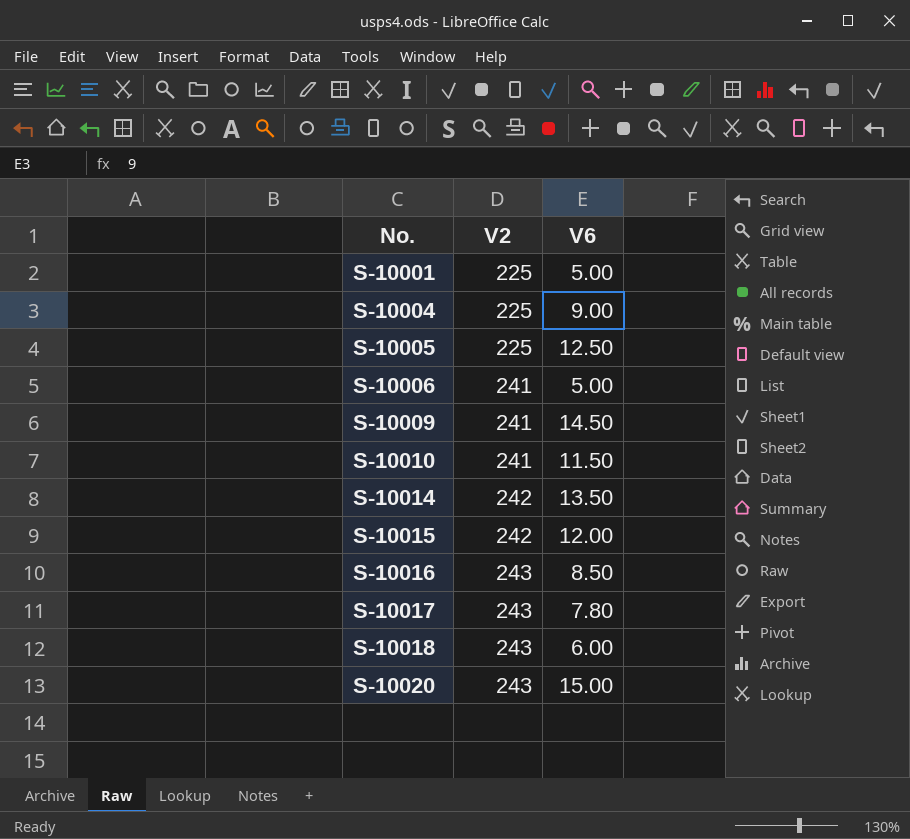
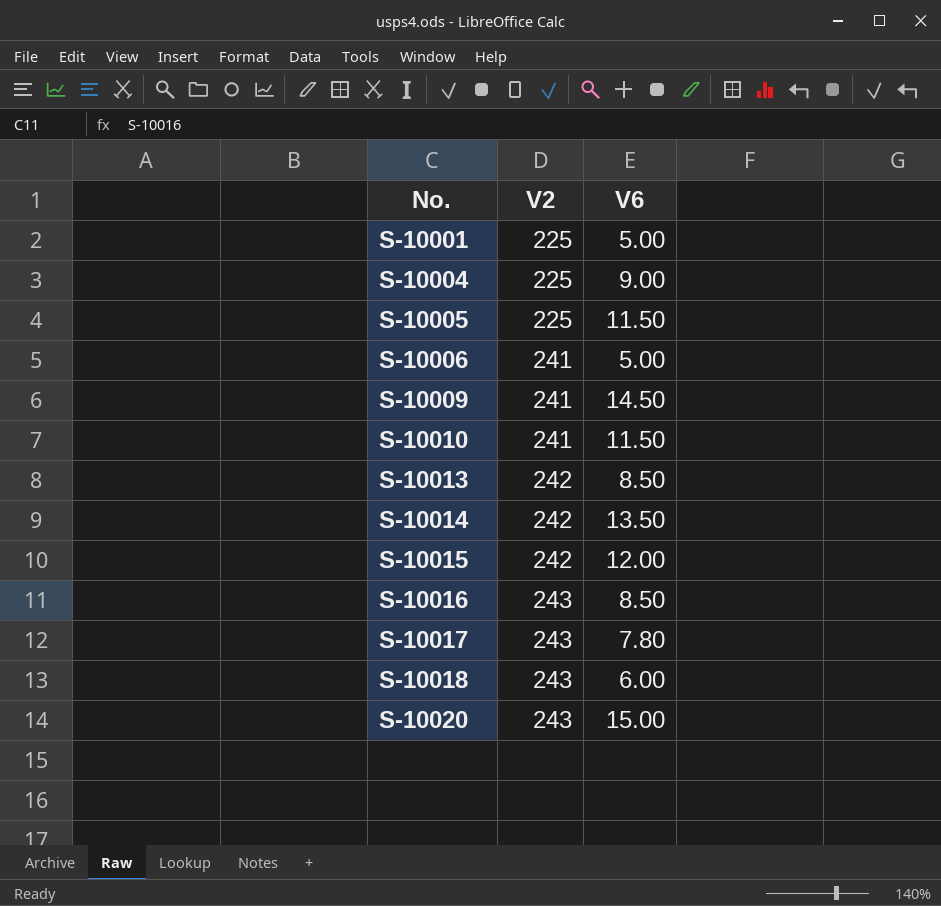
S-10005 | V6: 12.50 -> 11.50
row S-10013: none -> 242 | 8.50

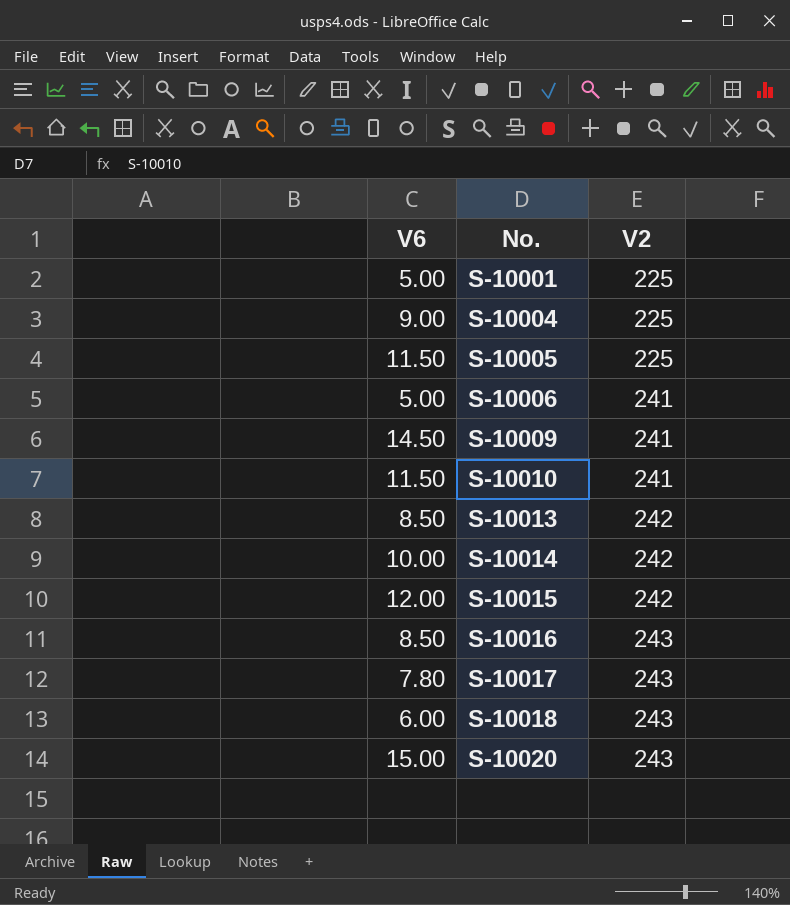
column V6 | position: 3 -> 1
S-10014 | V6: 13.50 -> 10.00

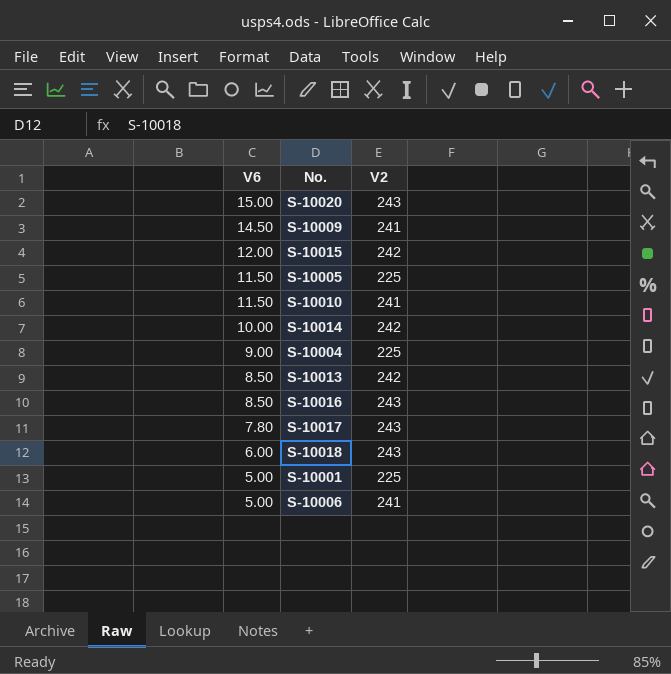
row order: No. ascending -> V6 descending

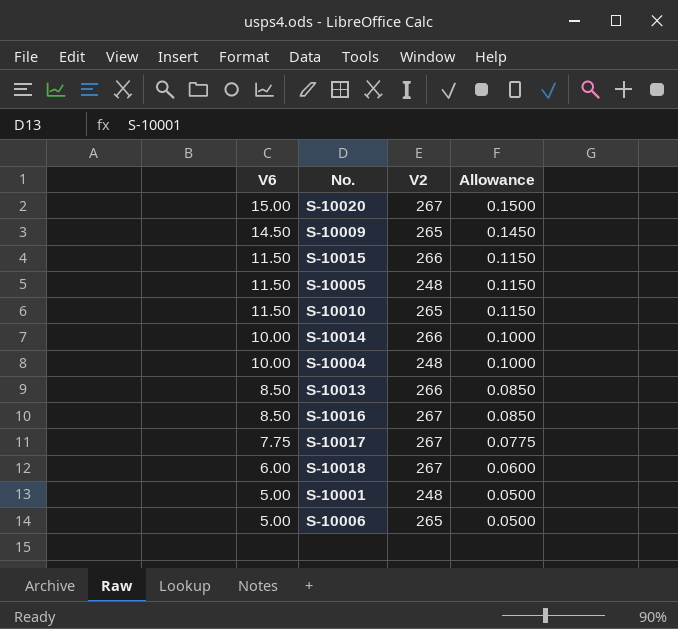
column Allowance | formula: none -> [V6] * 0.01
S-10020 | V2: 243 -> 267
S-10009 | V2: 241 -> 265
S-10015 | V6: 12.00 -> 11.50
S-10015 | V2: 242 -> 266
S-10005 | V2: 225 -> 248
S-10010 | V2: 241 -> 265
S-10014 | V2: 242 -> 266
S-10004 | V6: 9.00 -> 10.00
S-10004 | V2: 225 -> 248
S-10013 | V2: 242 -> 266
S-10016 | V2: 243 -> 267
S-10017 | V6: 7.80 -> 7.75
S-10017 | V2: 243 -> 267
S-10018 | V2: 243 -> 267
S-10001 | V2: 225 -> 248
S-10006 | V2: 241 -> 265

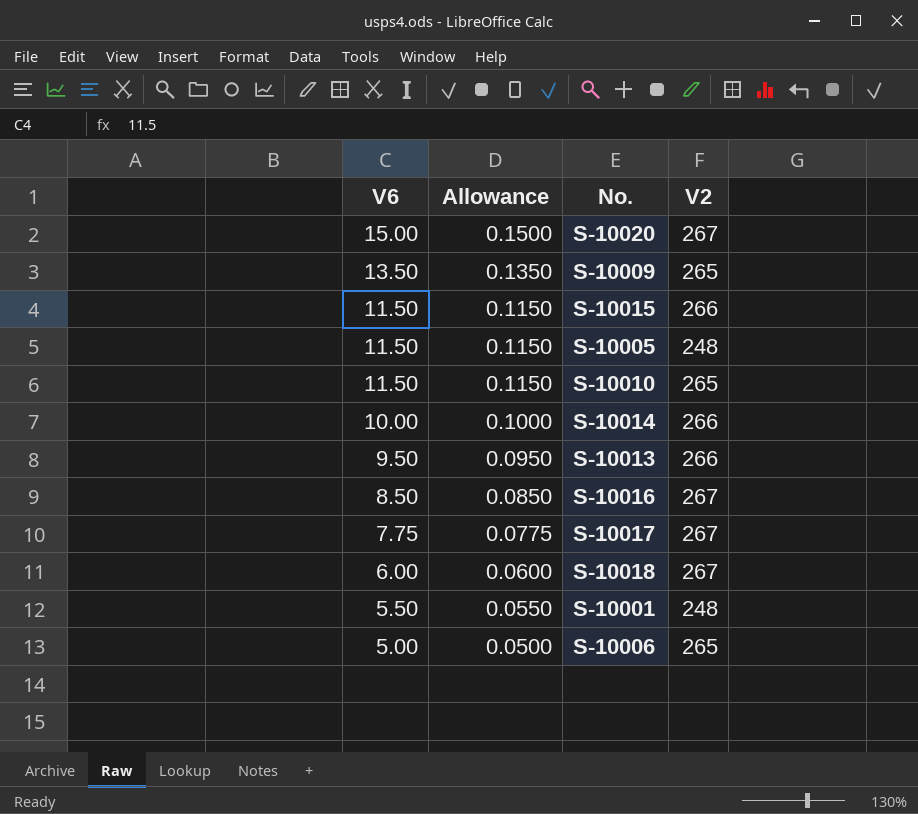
column Allowance | position: 4 -> 2
row S-10004: 10.00 | 248 | 0.1000 -> none
S-10009 | V6: 14.50 -> 13.50
S-10009 | Allowance: 0.1450 -> 0.1350
S-10013 | V6: 8.50 -> 9.50
S-10013 | Allowance: 0.0850 -> 0.0950
S-10001 | V6: 5.00 -> 5.50
S-10001 | Allowance: 0.0500 -> 0.0550

